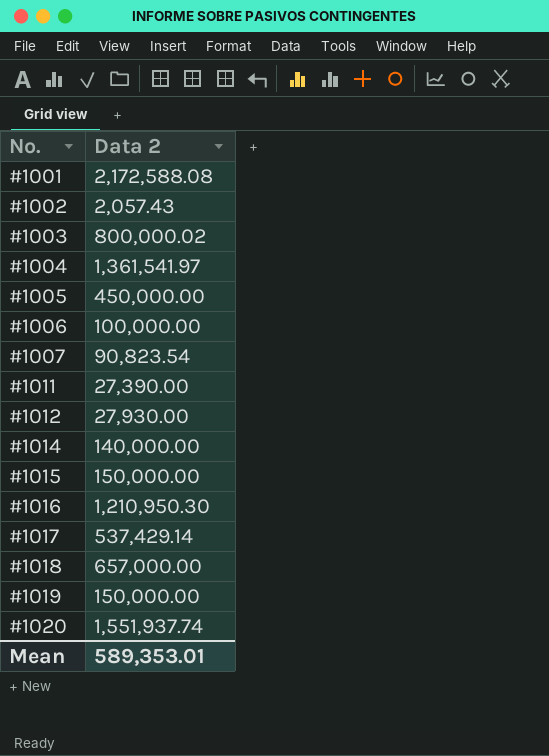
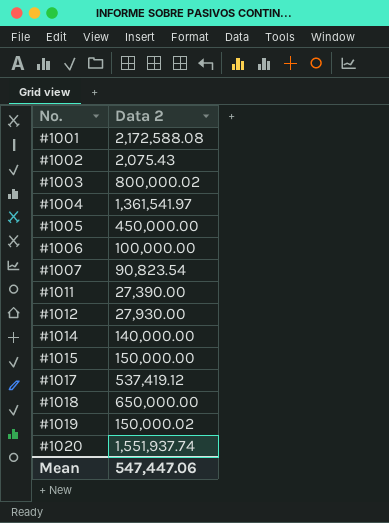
row #1016: 1,210,950.30 -> none
#1002 | Data 2: 2,057.43 -> 2,075.43
#1017 | Data 2: 537,429.14 -> 537,419.12
#1018 | Data 2: 657,000.00 -> 650,000.00
#1019 | Data 2: 150,000.00 -> 150,000.02
Mean | Data 2: 589,353.01 -> 547,447.06

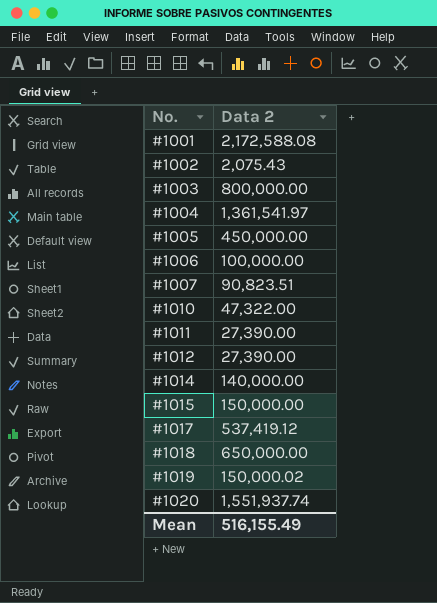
#1003 | Data 2: 800,000.02 -> 800,000.00
#1007 | Data 2: 90,823.54 -> 90,823.51
row #1010: none -> 47,322.00
#1012 | Data 2: 27,930.00 -> 27,390.00
Mean | Data 2: 547,447.06 -> 516,155.49

